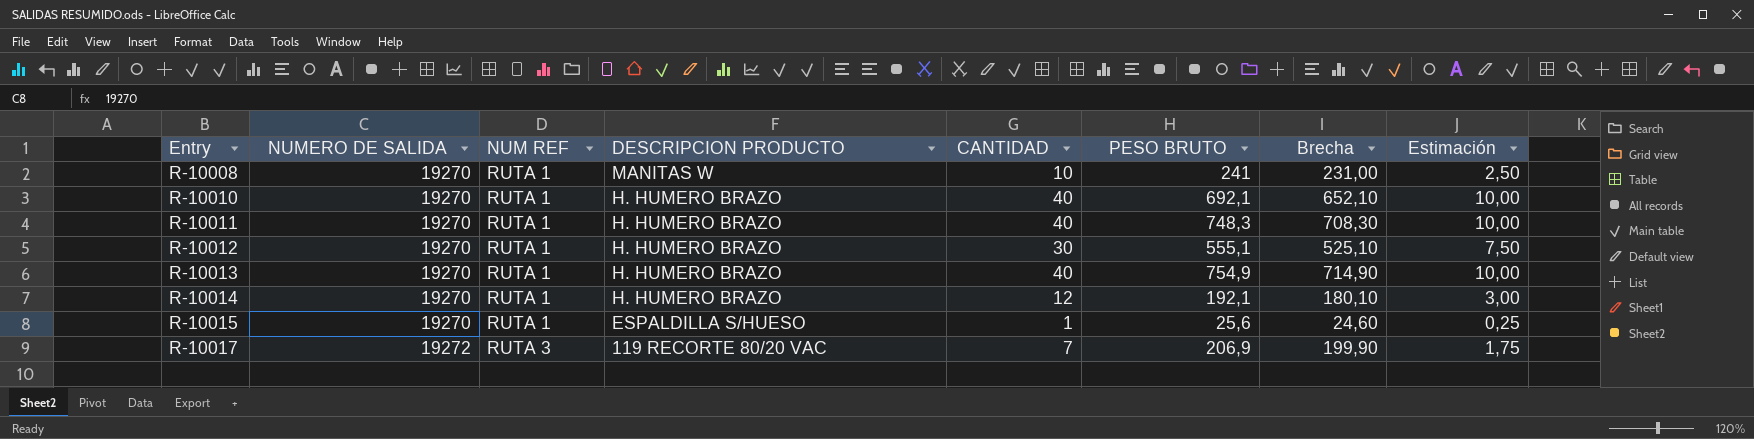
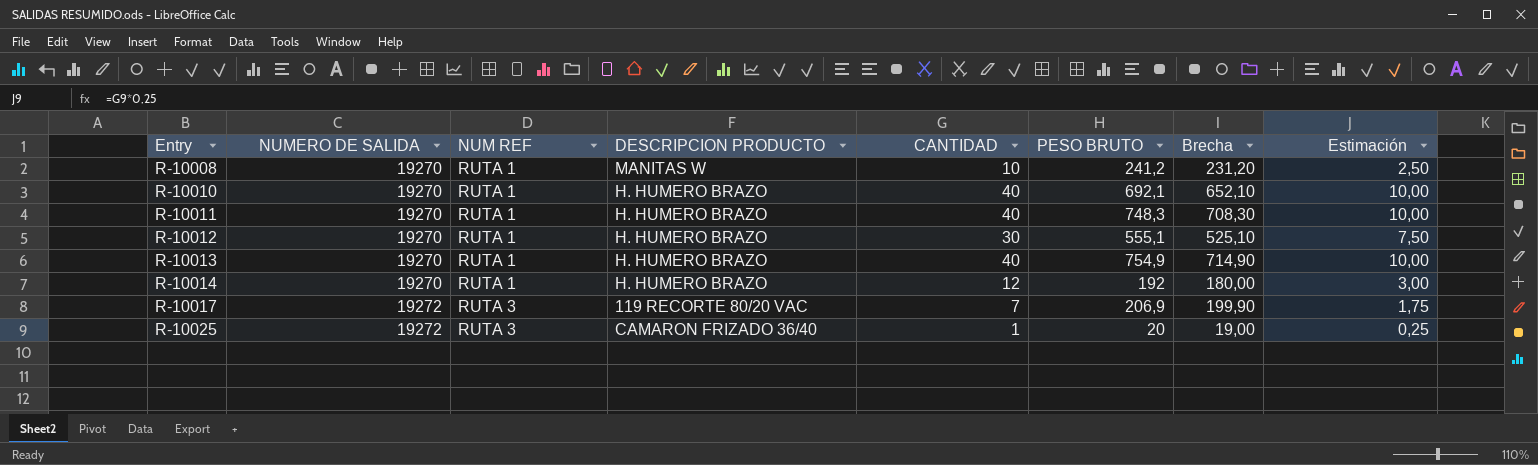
row R-10015: 19270 | RUTA 1 | ESPALDILLA S/HUESO | 1 | 25,6 | 24,60 | 0,25 -> none
R-10008 | PESO BRUTO: 241 -> 241,2
R-10008 | Brecha: 231,00 -> 231,20
R-10014 | PESO BRUTO: 192,1 -> 192
R-10014 | Brecha: 180,10 -> 180,00
row R-10025: none -> 19272 | RUTA 3 | CAMARON FRIZADO 36/40 | 1 | 20 | 19,00 | 0,25

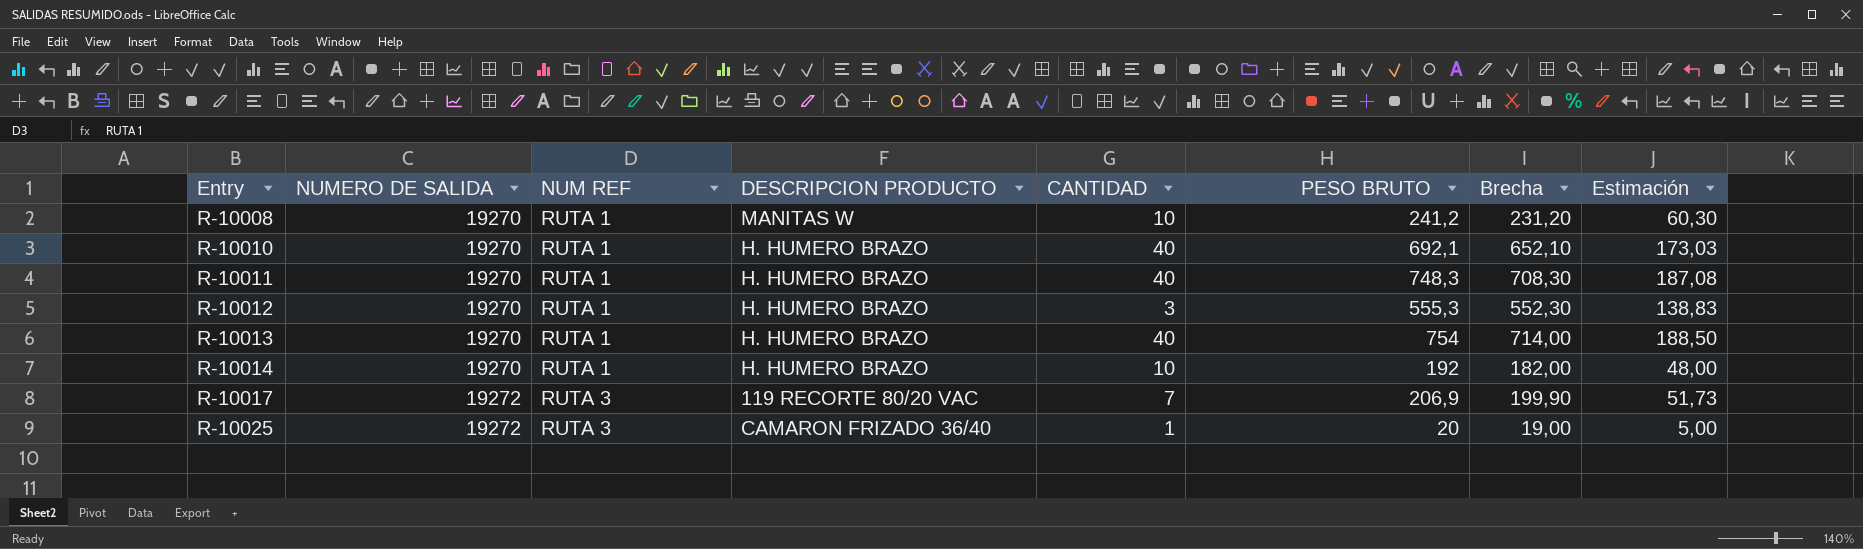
column Estimación | formula: [CANTIDAD] * 0,25 -> [PESO BRUTO] * 0,25
R-10012 | CANTIDAD: 30 -> 3
R-10012 | PESO BRUTO: 555,1 -> 555,3
R-10012 | Brecha: 525,10 -> 552,30
R-10013 | PESO BRUTO: 754,9 -> 754
R-10013 | Brecha: 714,90 -> 714,00
R-10014 | CANTIDAD: 12 -> 10
R-10014 | Brecha: 180,00 -> 182,00

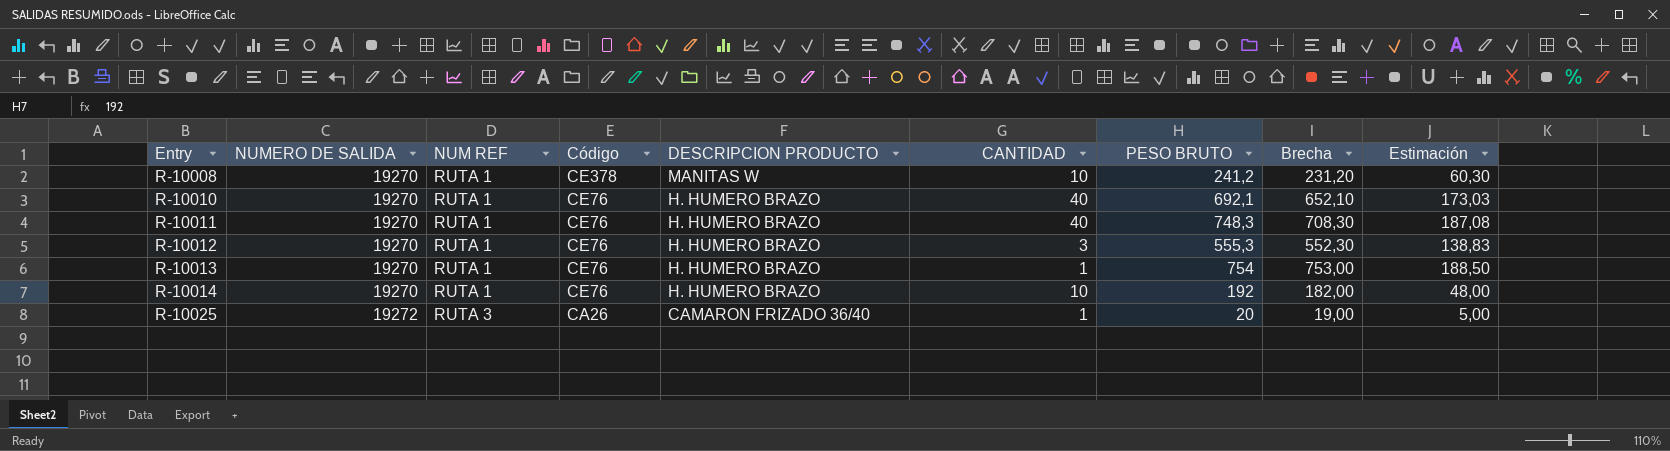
column Código | position: none -> 4
row R-10017: 19272 | RUTA 3 | 119 RECORTE 80/20 VAC | 7 | 206,9 | 199,90 | 51,73 -> none
R-10013 | CANTIDAD: 40 -> 1
R-10013 | Brecha: 714,00 -> 753,00

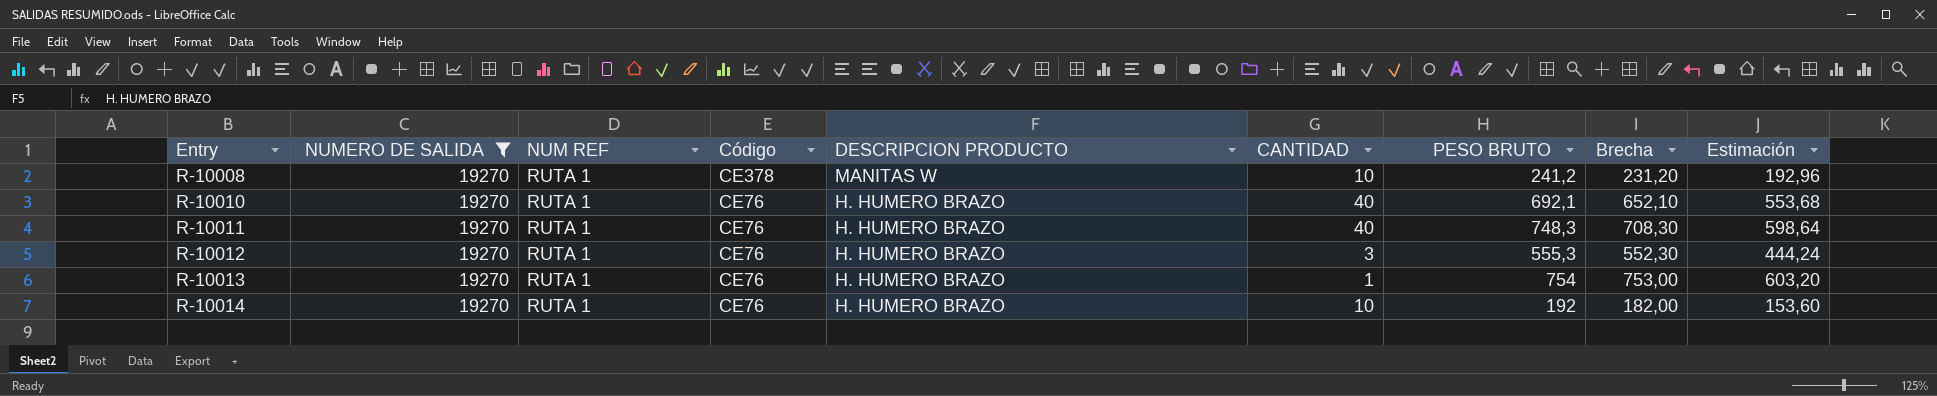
filter: none -> NUMERO DE SALIDA = 19270
column Estimación | formula: [PESO BRUTO] * 0,25 -> [PESO BRUTO] * 0,8

